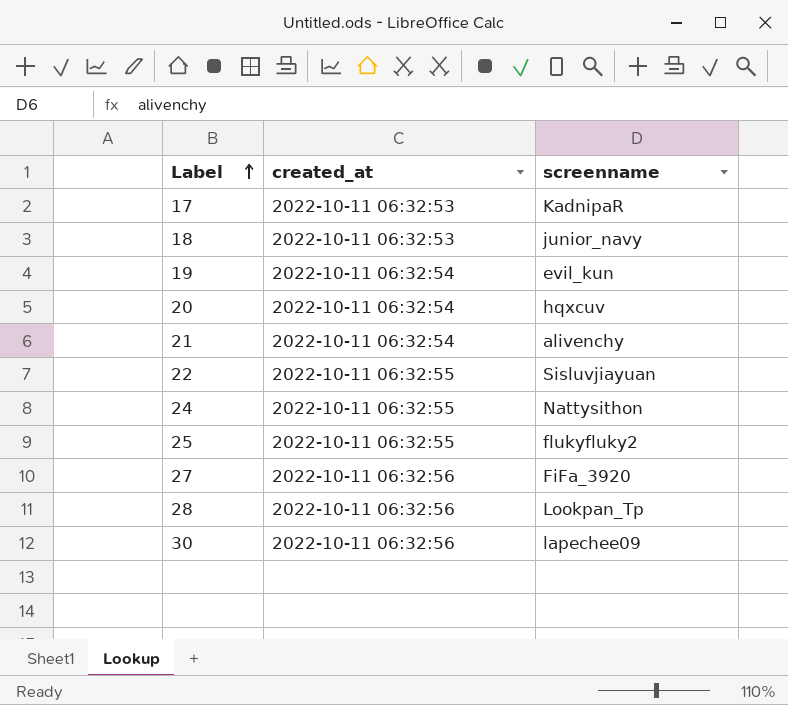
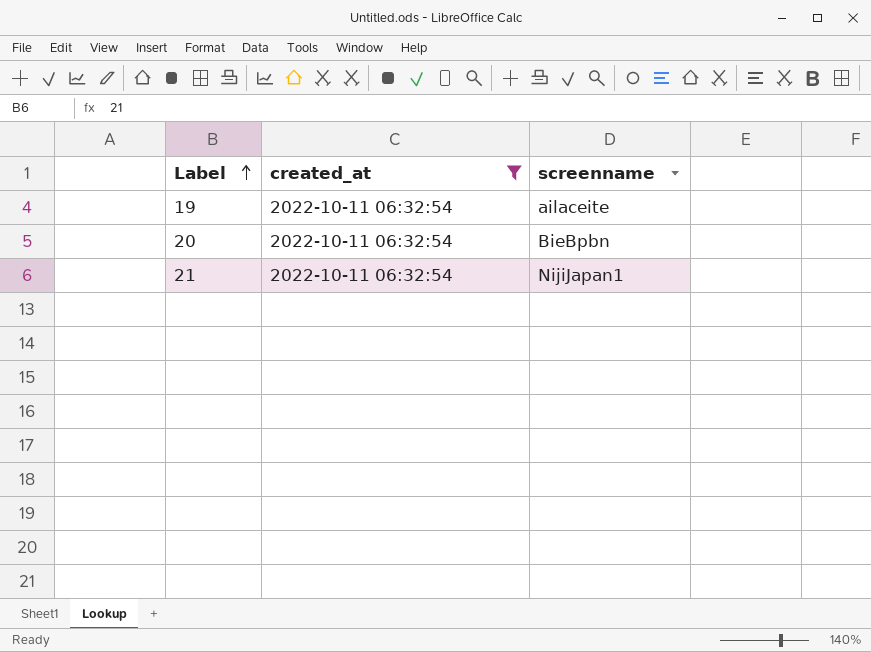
filter: none -> created_at = 2022-10-11 06:32:54
19 | screenname: evil_kun -> ailaceite
20 | screenname: hqxcuv -> BieBpbn
21 | screenname: alivenchy -> NijiJapan1

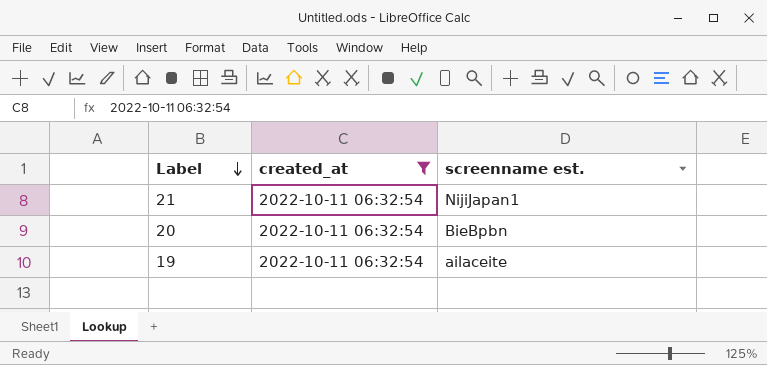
row order: Label ascending -> Label descending
column name: screenname -> screenname est.

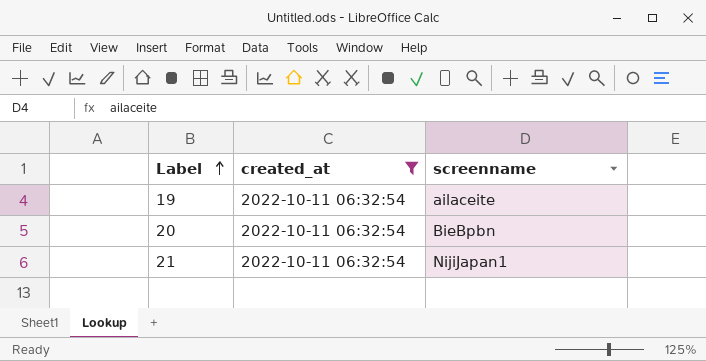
row order: Label descending -> Label ascending
column name: screenname est. -> screenname

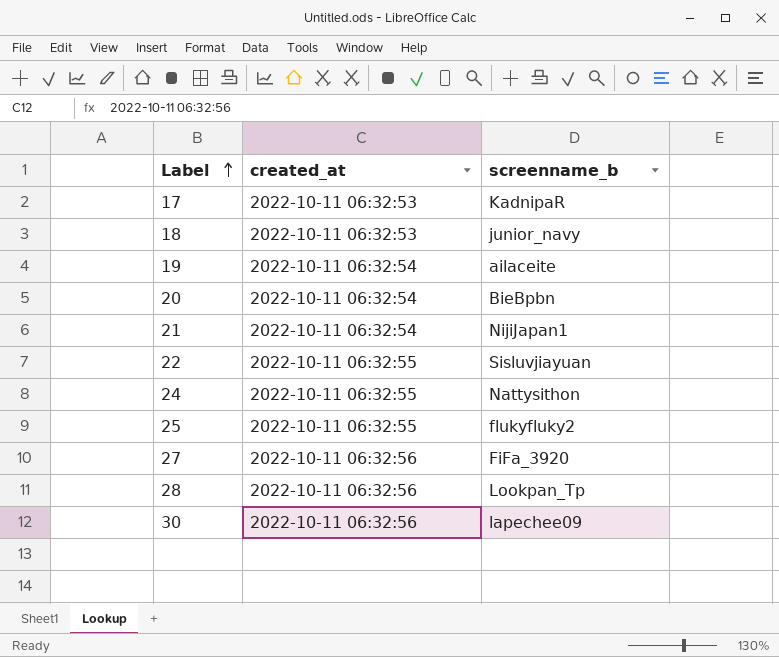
filter: created_at = 2022-10-11 06:32:54 -> none
column name: screenname -> screenname_b

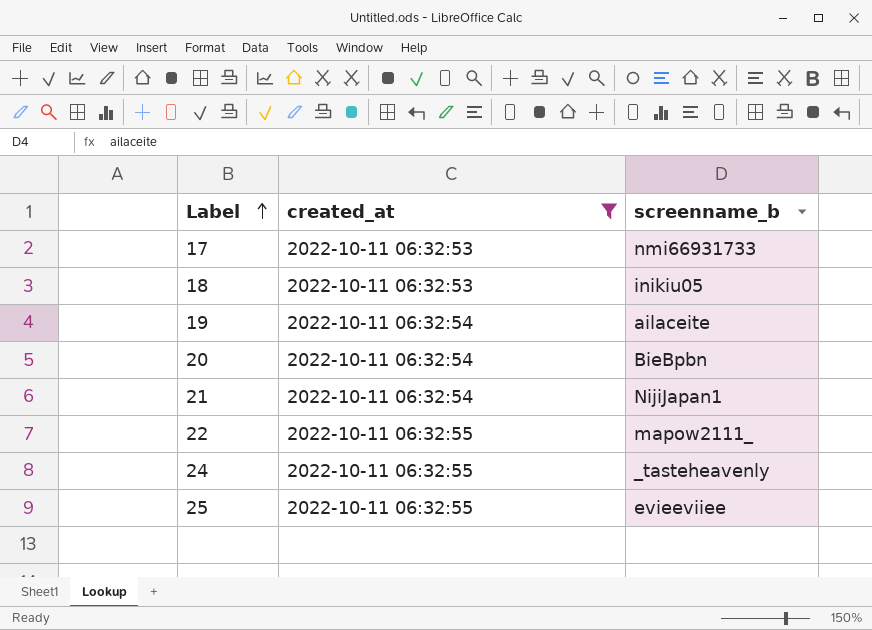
filter: none -> created_at != 2022-10-11 06:32:56
17 | screenname_b: KadnipaR -> nmi66931733
18 | screenname_b: junior_navy -> inikiu05
22 | screenname_b: Sisluvjiayuan -> mapow2111_
24 | screenname_b: Nattysithon -> _tasteheavenly
25 | screenname_b: flukyfluky2 -> evieeviiee

